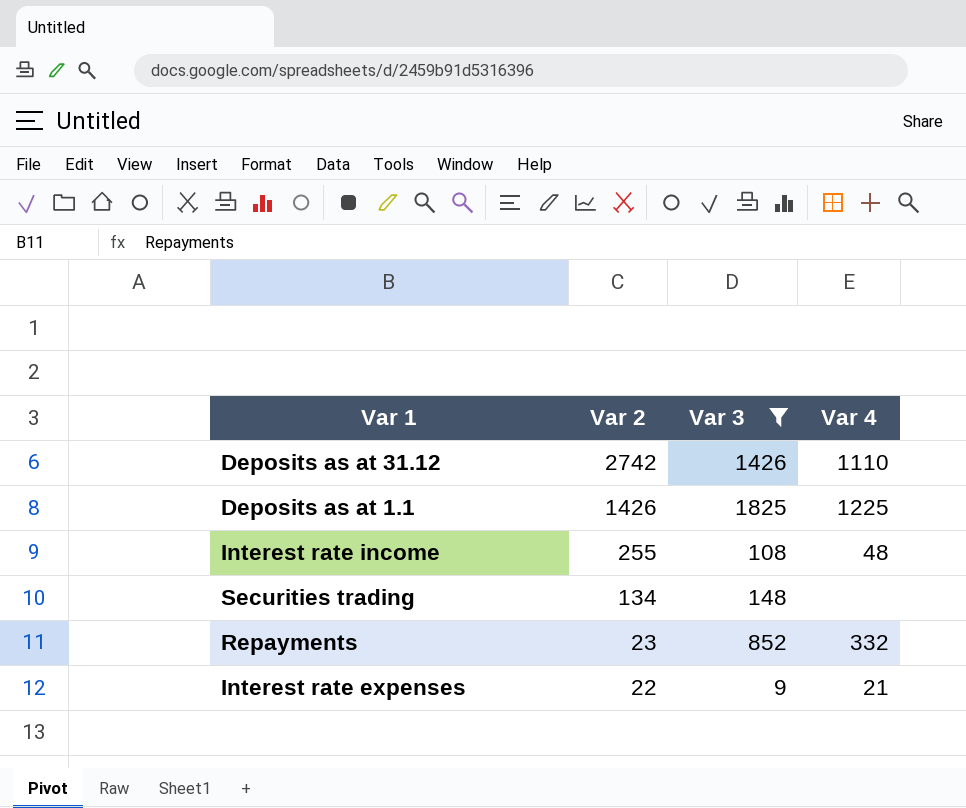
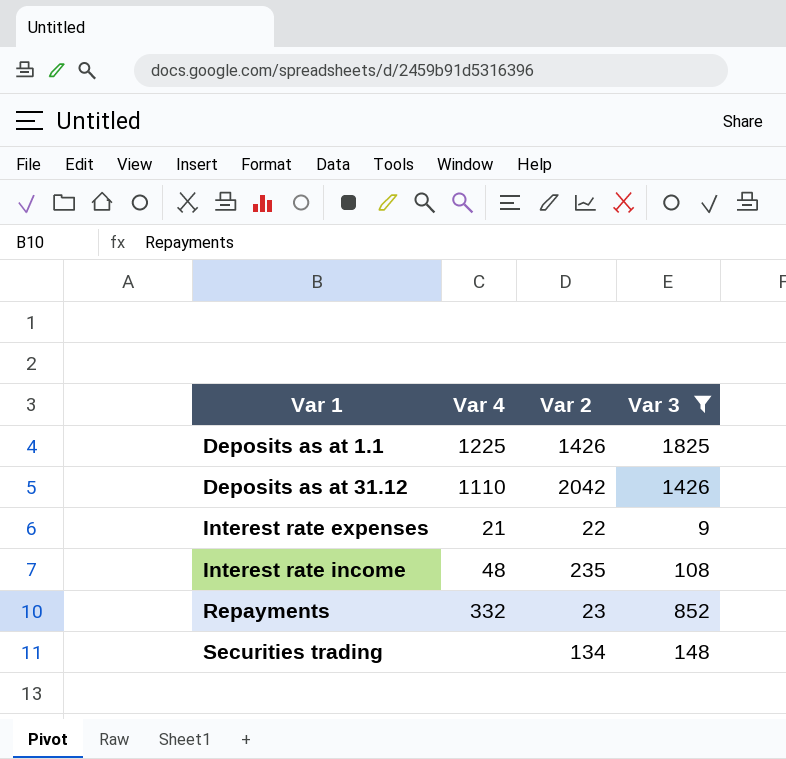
row order: Var 2 descending -> Var 1 ascending
column Var 4 | position: 4 -> 2
Deposits as at 31.12 | Var 2: 2742 -> 2042
Interest rate income | Var 2: 255 -> 235

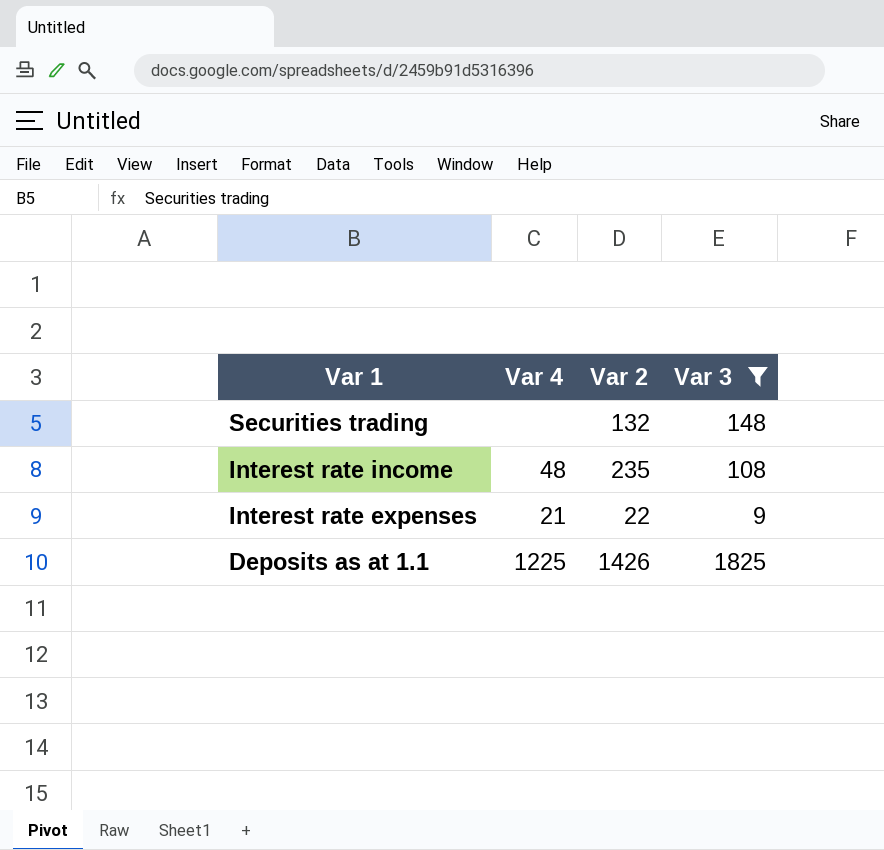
row order: Var 1 ascending -> Var 1 descending
row Deposits as at 31.12: 1110 | 2042 | 1426 -> none
row Repayments: 332 | 23 | 852 -> none
Securities trading | Var 2: 134 -> 132

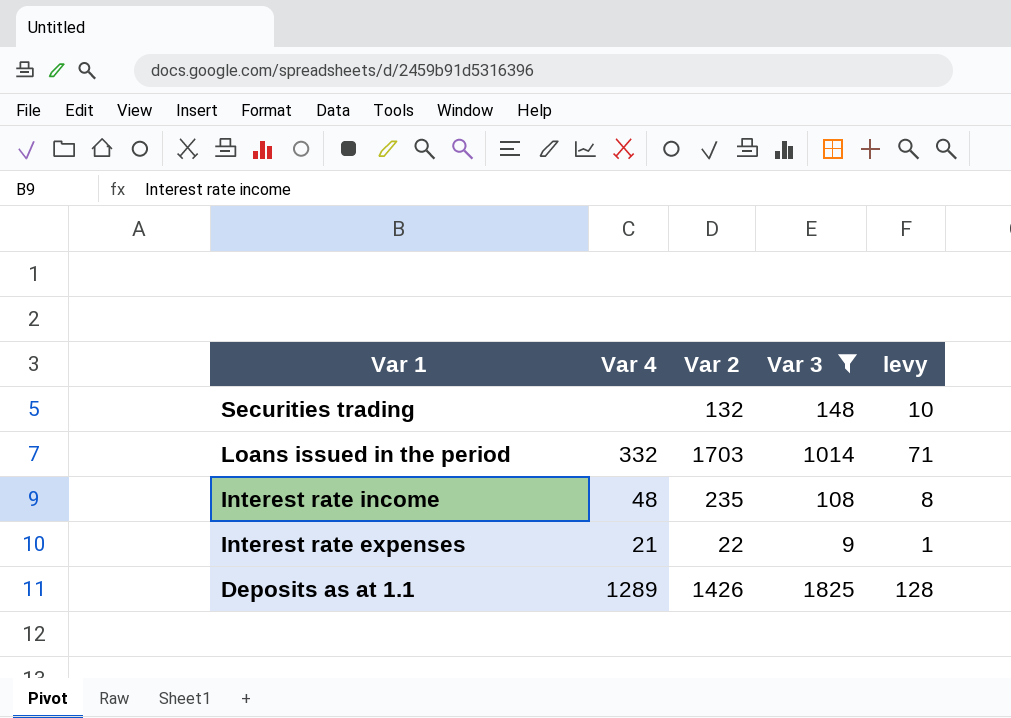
column levy | formula: none -> [Var 3] * 0.07
row Loans issued in the period: none -> 332 | 1703 | 1014 | 71
Deposits as at 1.1 | Var 4: 1225 -> 1289

